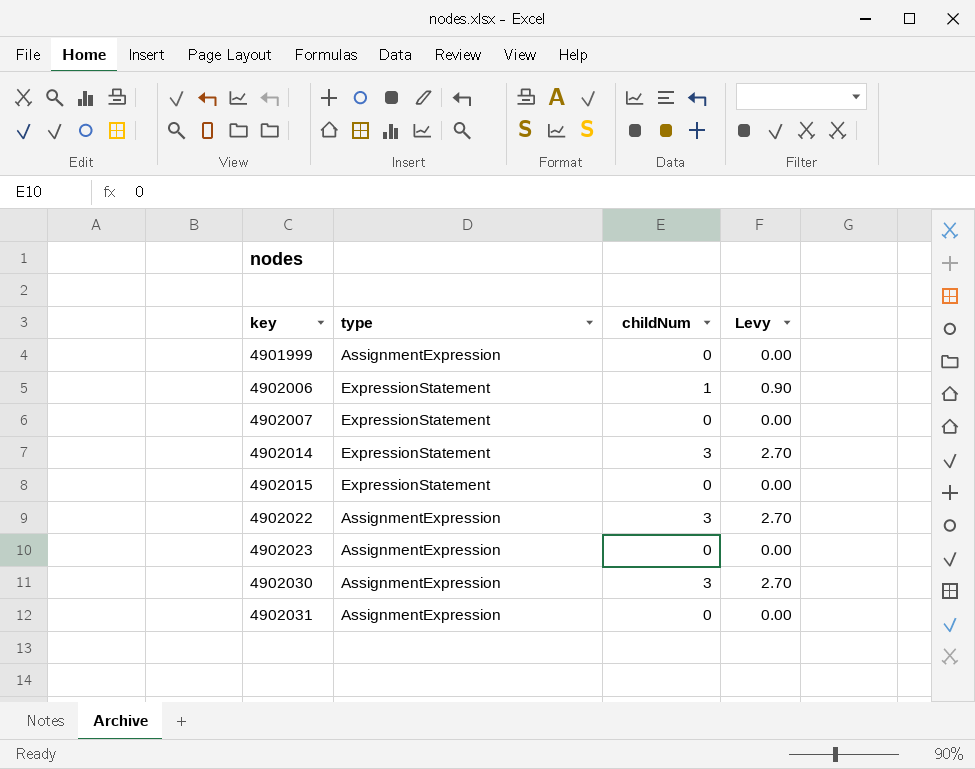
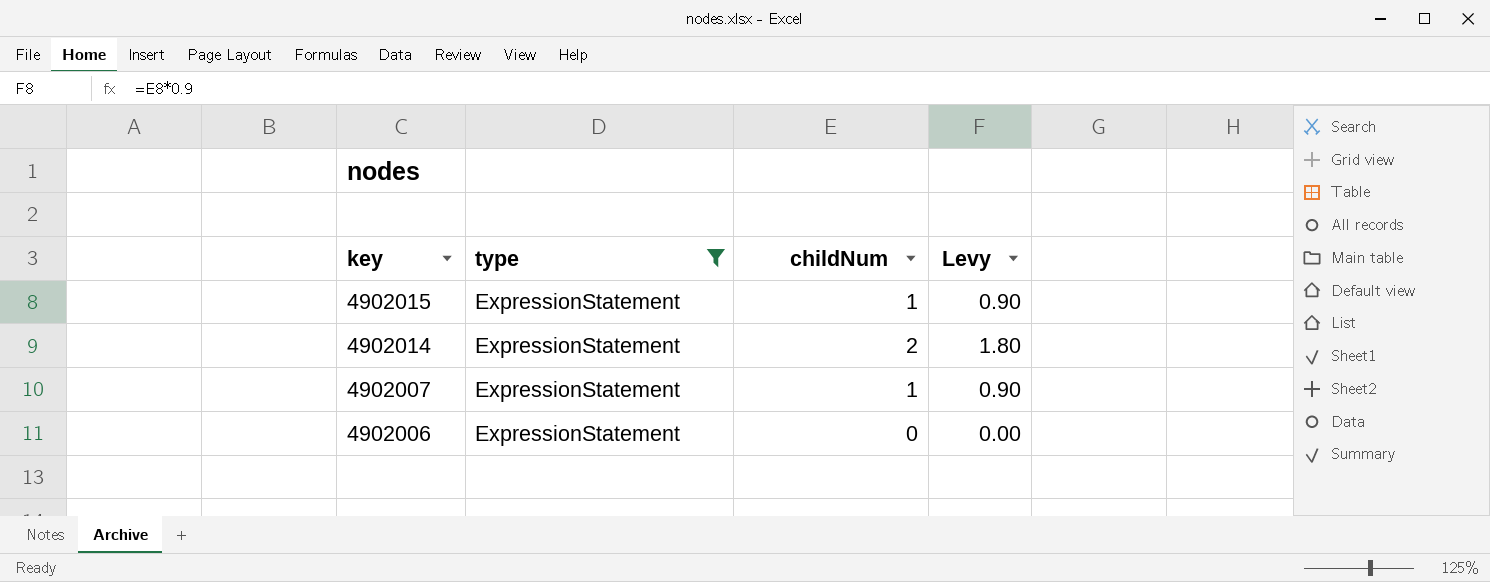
filter: none -> type = ExpressionStatement
row order: key ascending -> key descending
4902015 | childNum: 0 -> 1
4902015 | Levy: 0.00 -> 0.90
4902014 | childNum: 3 -> 2
4902014 | Levy: 2.70 -> 1.80
4902007 | childNum: 0 -> 1
4902007 | Levy: 0.00 -> 0.90
4902006 | childNum: 1 -> 0
4902006 | Levy: 0.90 -> 0.00

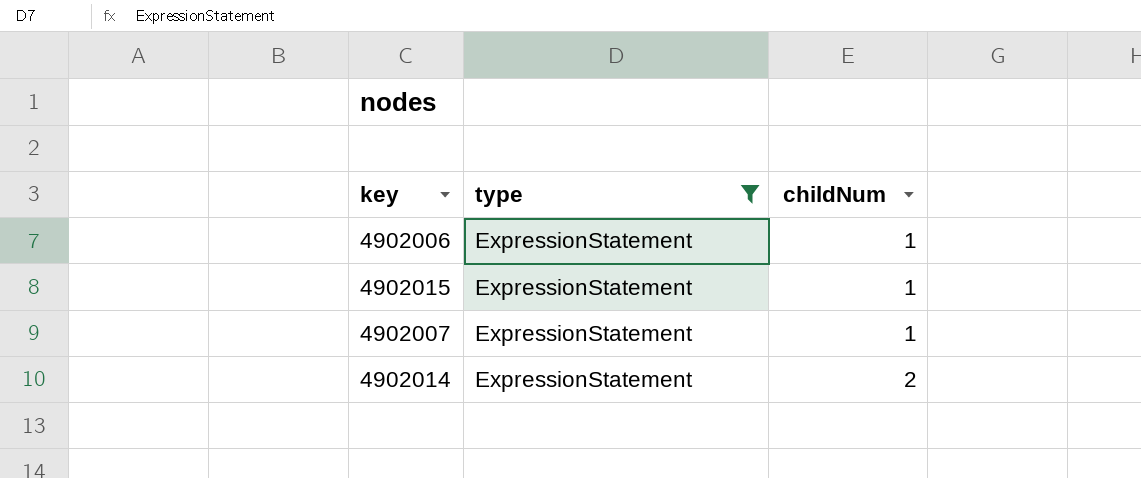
row order: key descending -> childNum ascending
column Levy | formula: [childNum] * 0.9 -> none
4902006 | childNum: 0 -> 1

